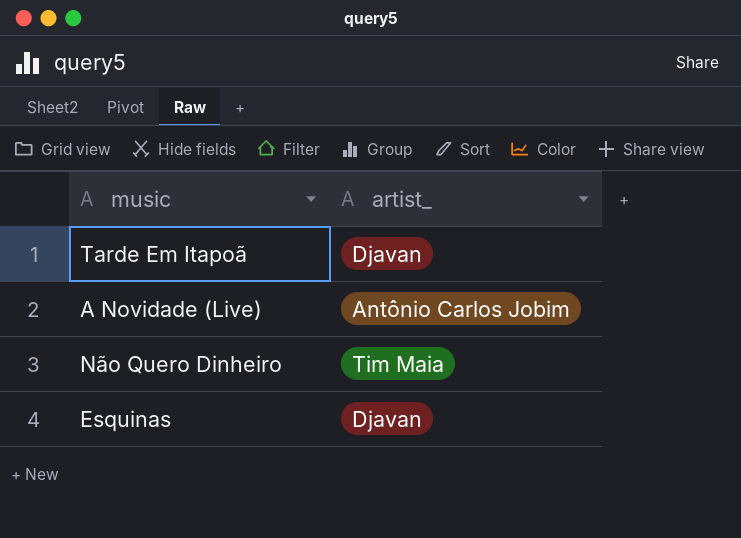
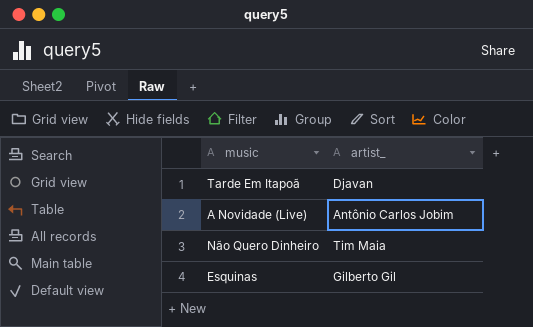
Esquinas | artist_: Djavan -> Gilberto Gil

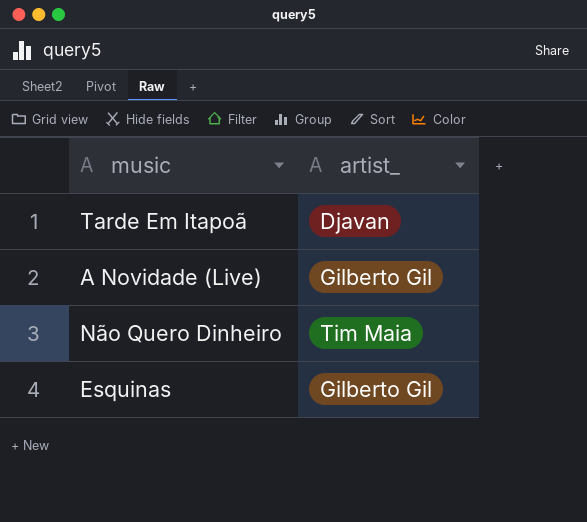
A Novidade (Live) | artist_: Antônio Carlos Jobim -> Gilberto Gil

